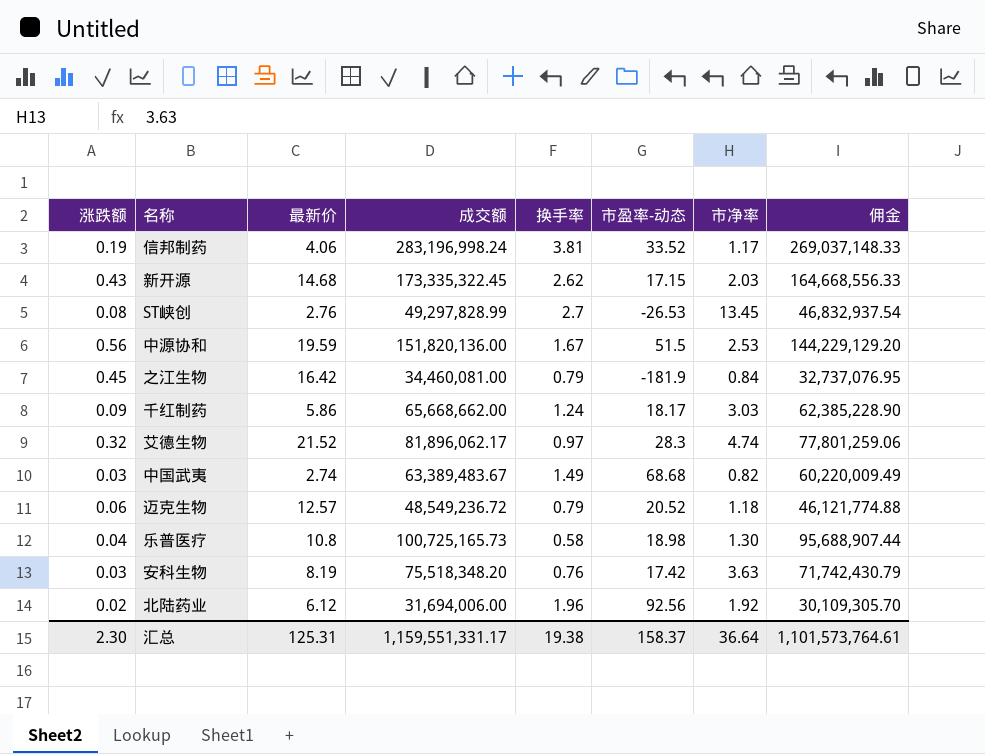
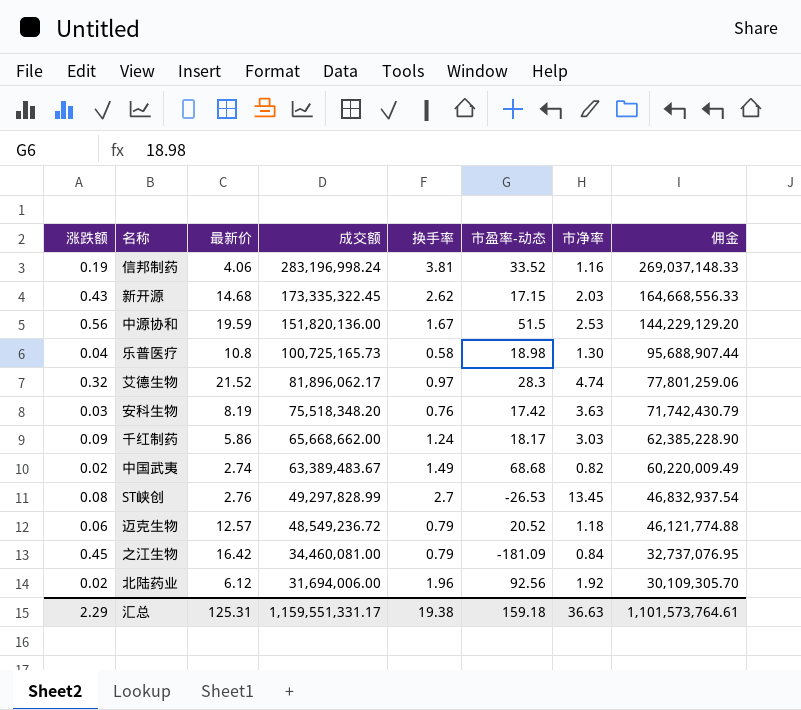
row order: none -> 成交额 descending
信邦制药 | 市净率: 1.17 -> 1.16
中国武夷 | 涨跌额: 0.03 -> 0.02
之江生物 | 市盈率-动态: -181.9 -> -181.09
汇总 | 涨跌额: 2.30 -> 2.29
汇总 | 市盈率-动态: 158.37 -> 159.18
汇总 | 市净率: 36.64 -> 36.63

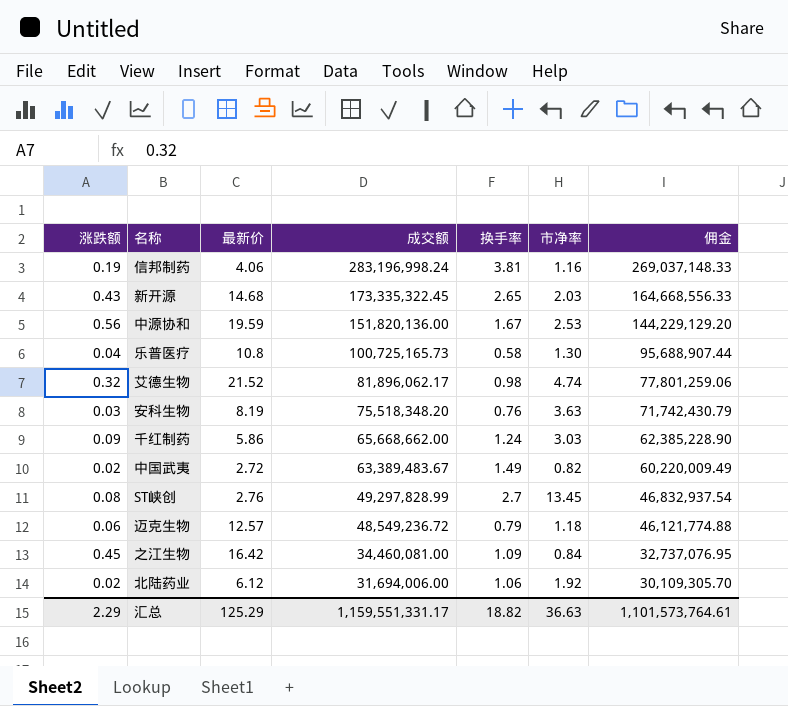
column 市盈率-动态 | position: 6 -> none
新开源 | 换手率: 2.62 -> 2.65
艾德生物 | 换手率: 0.97 -> 0.98
中国武夷 | 最新价: 2.74 -> 2.72
之江生物 | 换手率: 0.79 -> 1.09
北陆药业 | 换手率: 1.96 -> 1.06
汇总 | 最新价: 125.31 -> 125.29
汇总 | 换手率: 19.38 -> 18.82

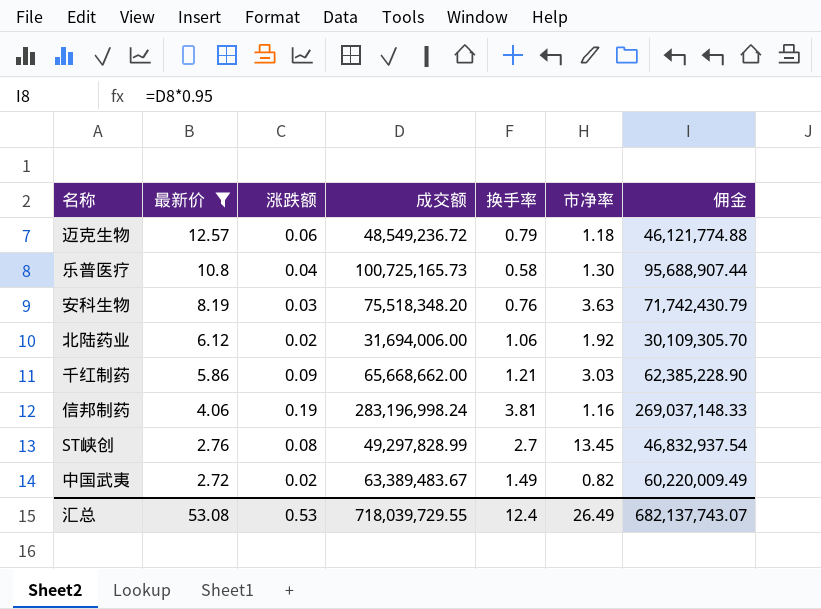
filter: none -> 最新价 <= 12.57
row order: 成交额 descending -> 最新价 descending
column 涨跌额 | position: 1 -> 3
千红制药 | 换手率: 1.24 -> 1.21
汇总 | 最新价: 125.29 -> 53.08
汇总 | 涨跌额: 2.29 -> 0.53
汇总 | 成交额: 1,159,551,331.17 -> 718,039,729.55
汇总 | 换手率: 18.82 -> 12.4
汇总 | 市净率: 36.63 -> 26.49
汇总 | 佣金: 1,101,573,764.61 -> 682,137,743.07

